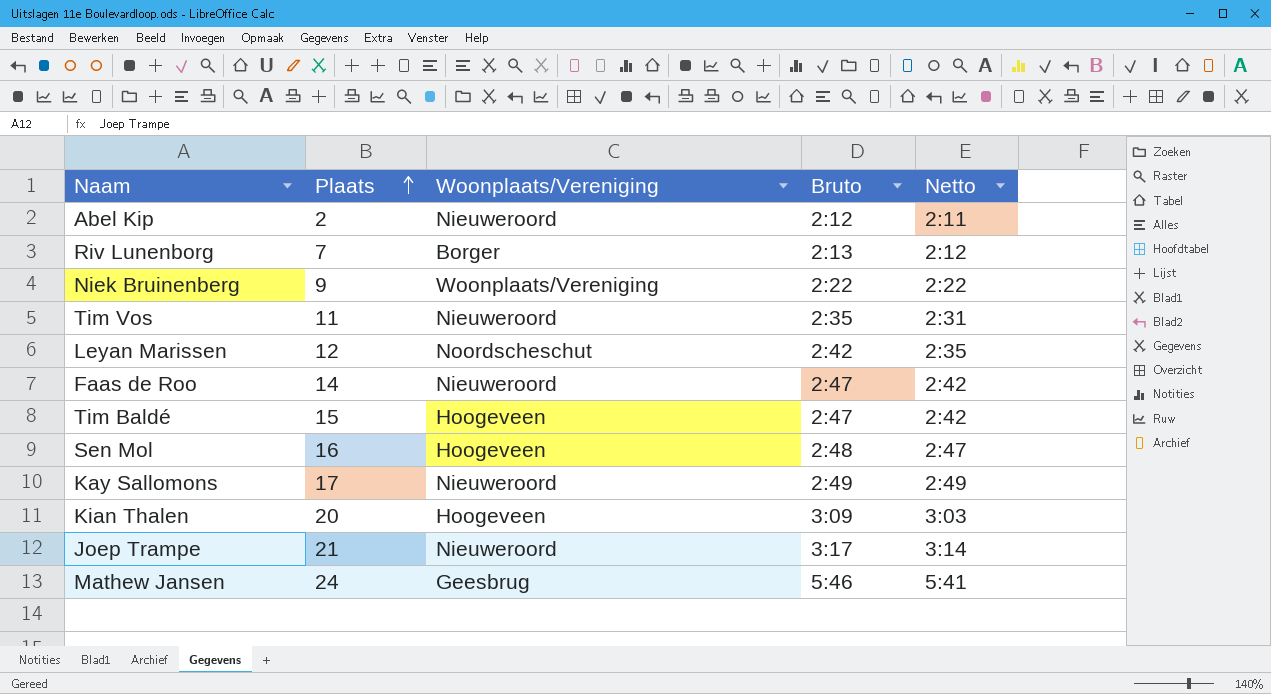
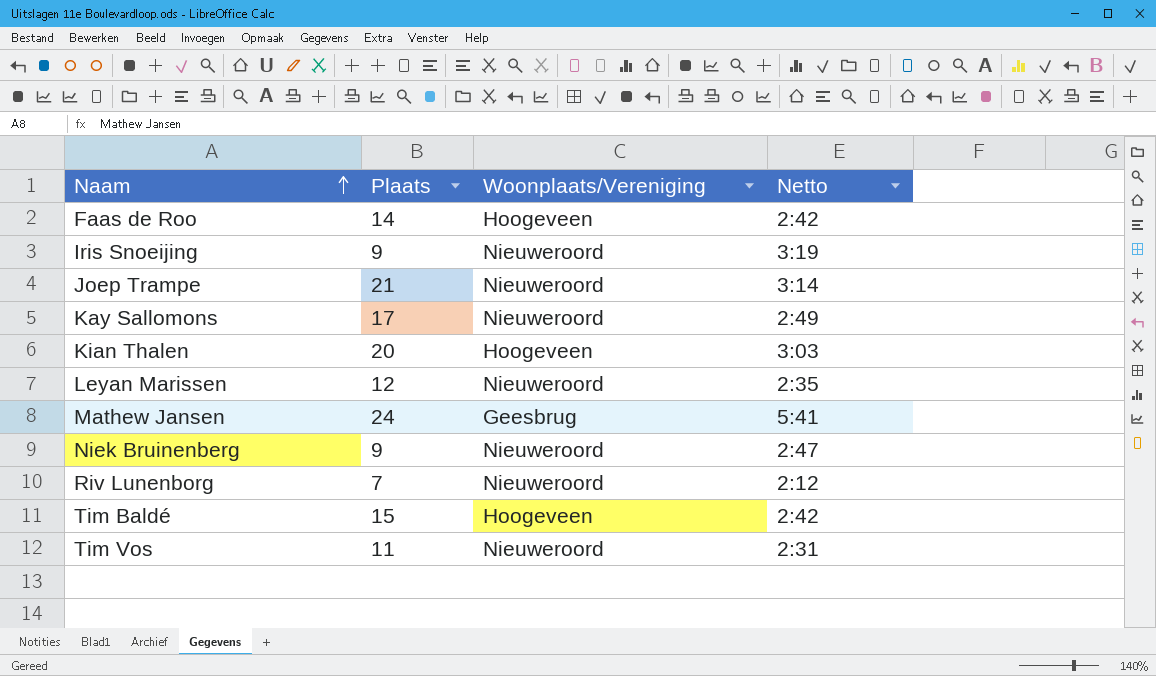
row order: Plaats ascending -> Naam ascending
column Bruto | position: 4 -> none
row Abel Kip: 2 | Nieuweroord | 2:12 | 2:11 -> none
row Sen Mol: 16 | Hoogeveen | 2:48 | 2:47 -> none
Faas de Roo | Woonplaats/Vereniging: Nieuweroord -> Hoogeveen
row Iris Snoeijing: none -> 9 | Nieuweroord | 3:19
Leyan Marissen | Woonplaats/Vereniging: Noordscheschut -> Nieuweroord
Niek Bruinenberg | Woonplaats/Vereniging: Woonplaats/Vereniging -> Nieuweroord
Niek Bruinenberg | Netto: 2:22 -> 2:47
Riv Lunenborg | Woonplaats/Vereniging: Borger -> Nieuweroord

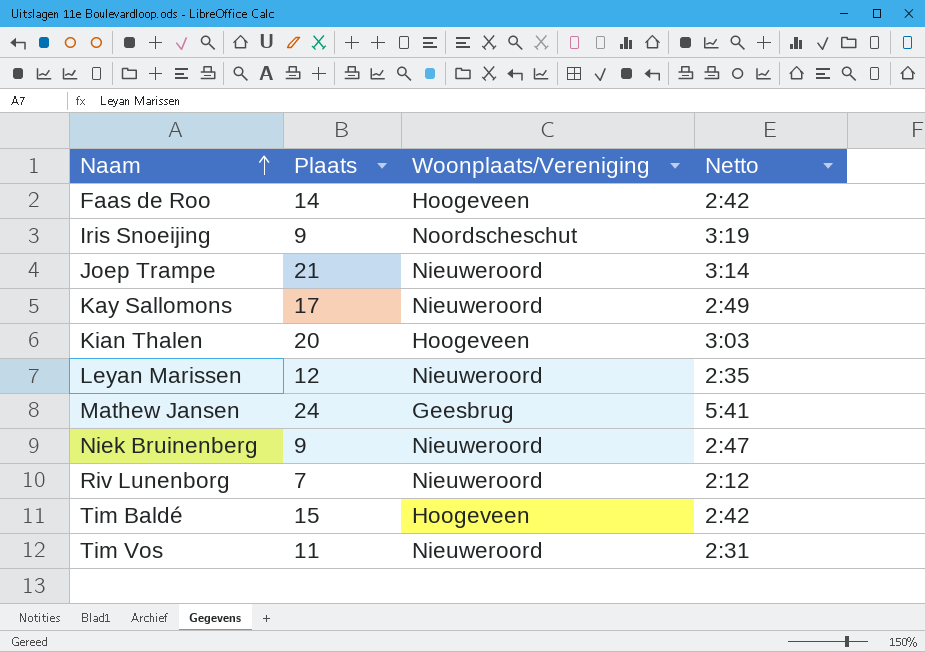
Iris Snoeijing | Woonplaats/Vereniging: Nieuweroord -> Noordscheschut

